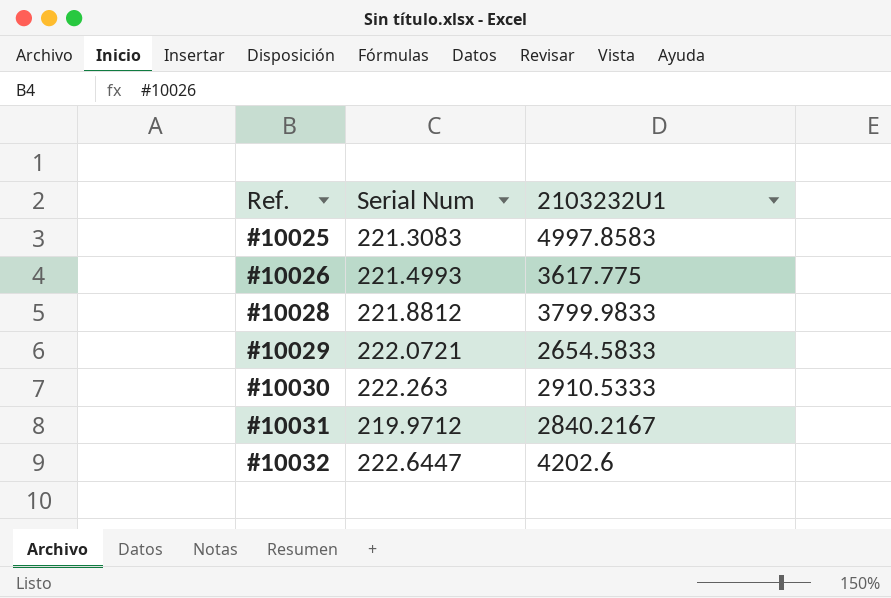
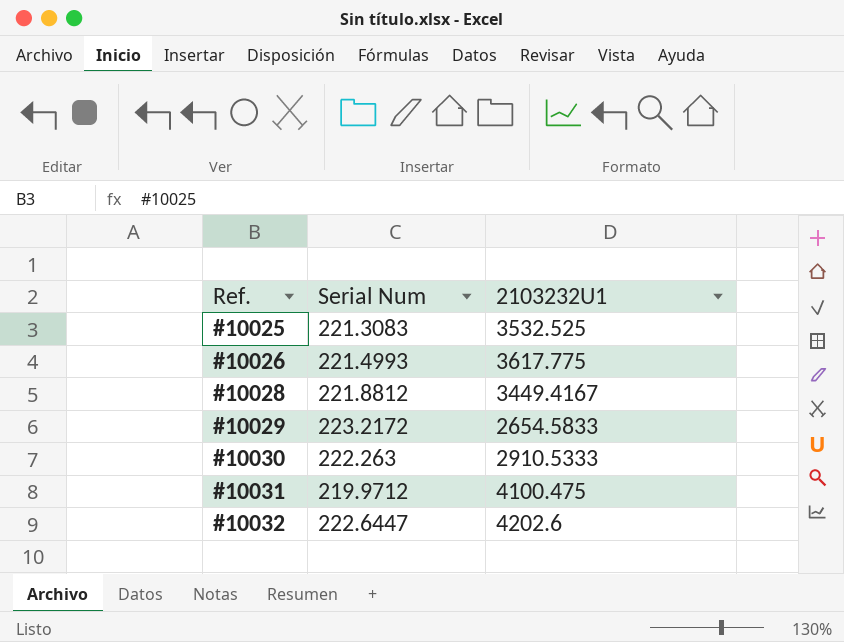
#10025 | 2103232U1: 4997.8583 -> 3532.525
#10028 | 2103232U1: 3799.9833 -> 3449.4167
#10029 | Serial Num: 222.0721 -> 223.2172
#10031 | 2103232U1: 2840.2167 -> 4100.475

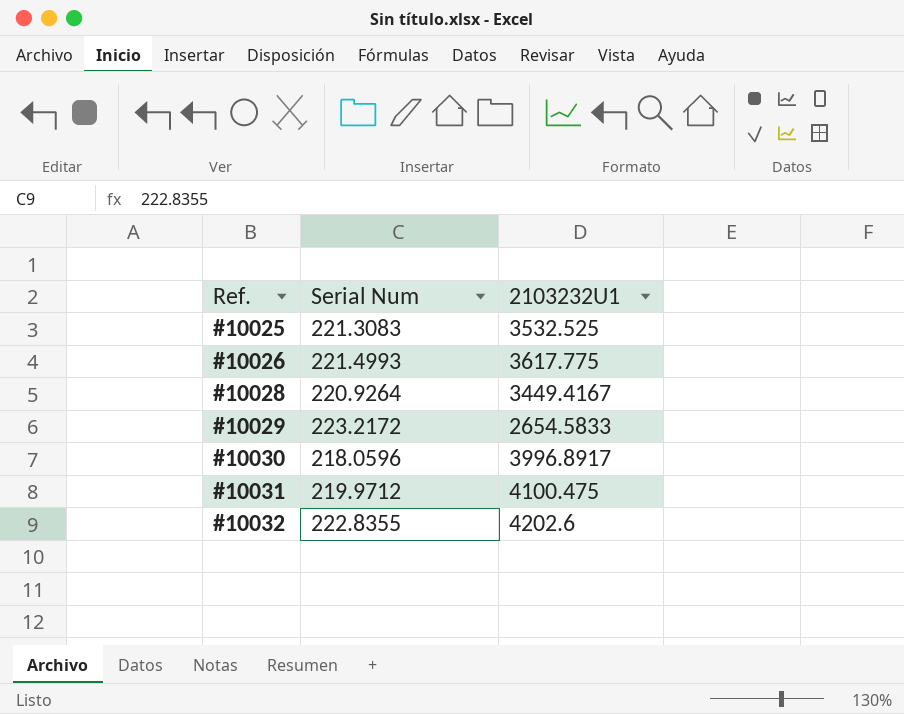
#10028 | Serial Num: 221.8812 -> 220.9264
#10030 | Serial Num: 222.263 -> 218.0596
#10030 | 2103232U1: 2910.5333 -> 3996.8917
#10032 | Serial Num: 222.6447 -> 222.8355

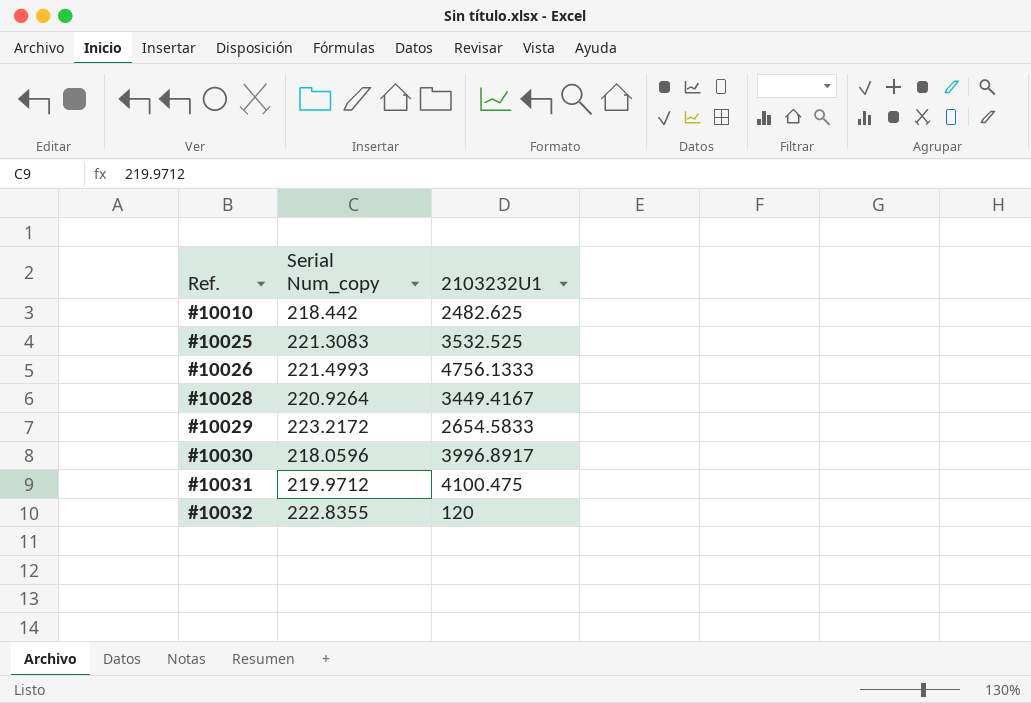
column name: Serial Num -> Serial Num_copy
row #10010: none -> 218.442 | 2482.625
#10026 | 2103232U1: 3617.775 -> 4756.1333
#10032 | 2103232U1: 4202.6 -> 120

